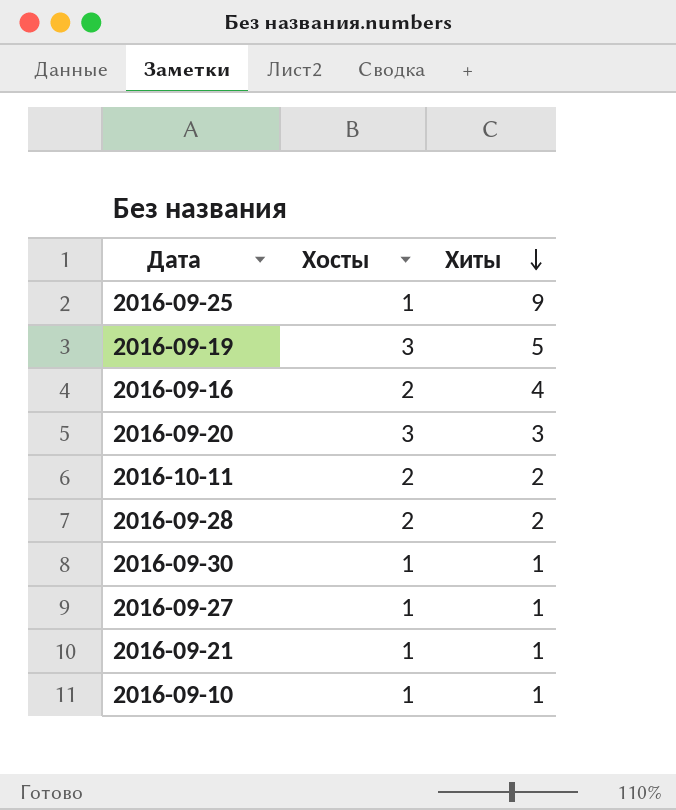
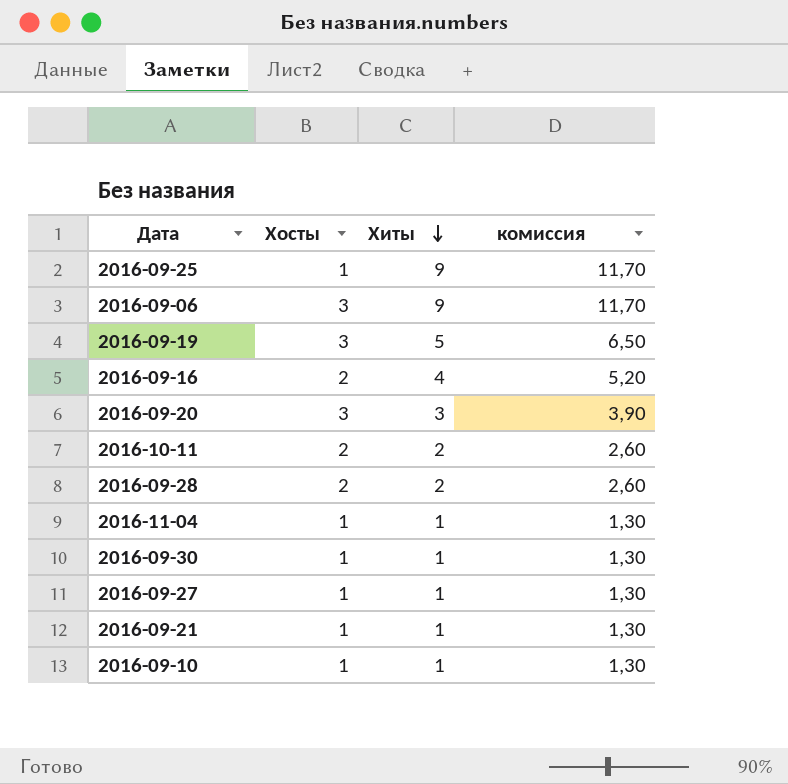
column комиссия | formula: none -> [Хиты] * 1,3
row 2016-09-06: none -> 3 | 9 | 11,70
row 2016-11-04: none -> 1 | 1 | 1,30

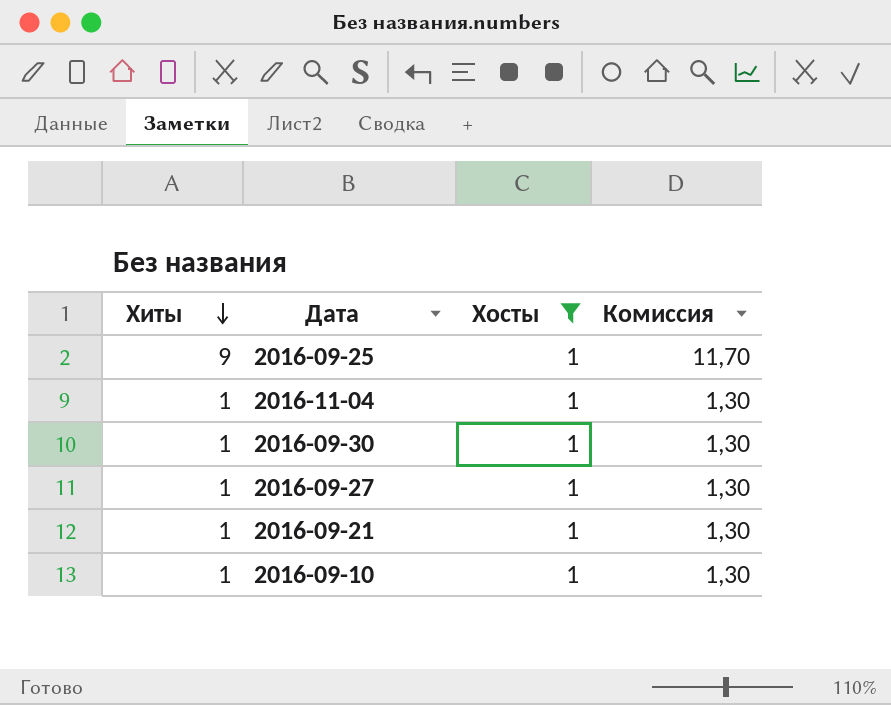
filter: none -> Хосты = 1
column Хиты | position: 3 -> 1
column name: комиссия -> Комиссия

